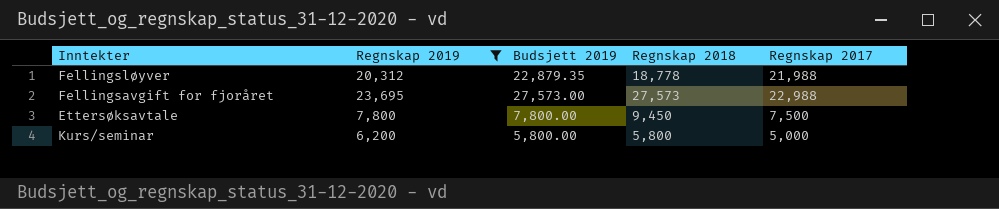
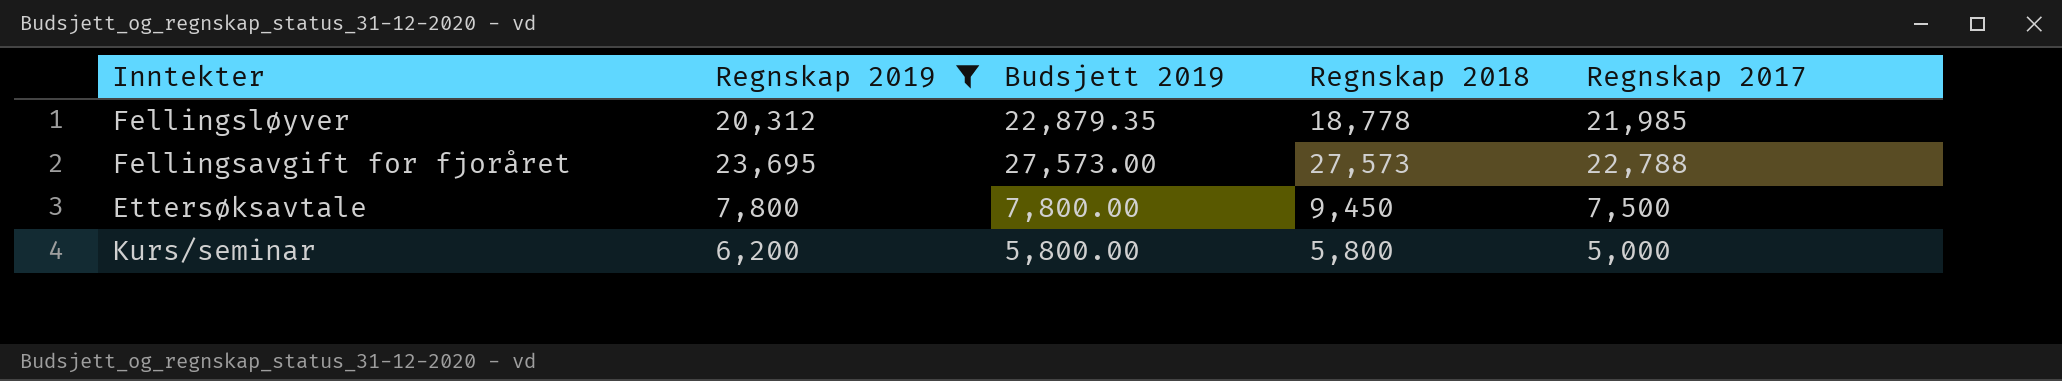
Fellingsløyver | Regnskap 2017: 21,988 -> 21,985
Fellingsavgift for fjoråret | Regnskap 2017: 22,988 -> 22,788

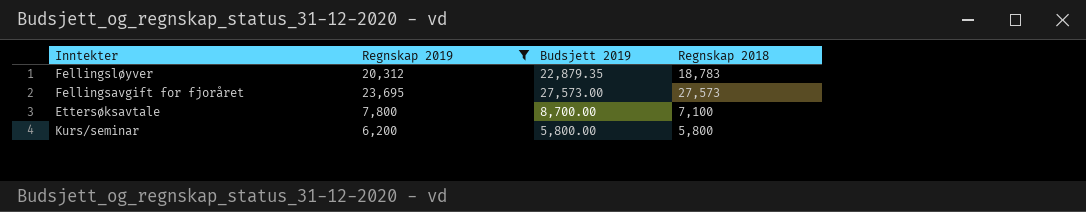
column Regnskap 2017 | position: 5 -> none
Fellingsløyver | Regnskap 2018: 18,778 -> 18,783
Ettersøksavtale | Budsjett 2019: 7,800.00 -> 8,700.00
Ettersøksavtale | Regnskap 2018: 9,450 -> 7,100

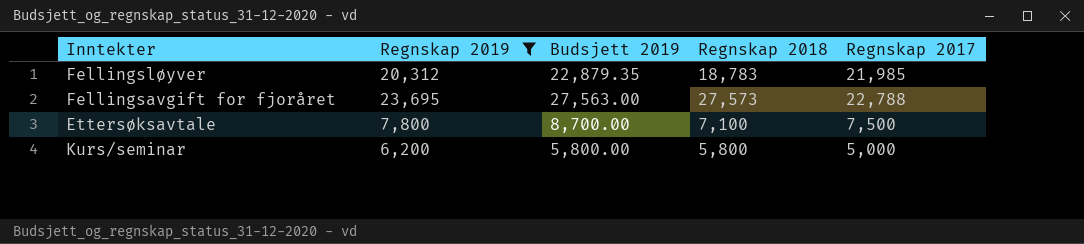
column Regnskap 2017 | position: none -> 5
Fellingsavgift for fjoråret | Budsjett 2019: 27,573.00 -> 27,563.00

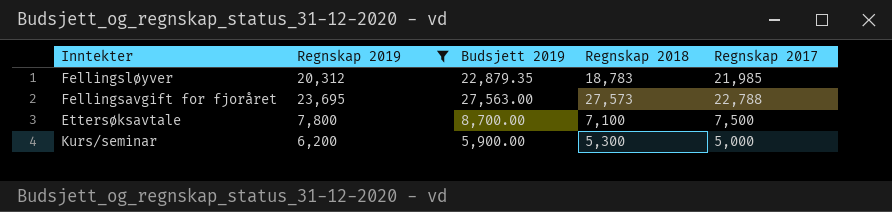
Kurs/seminar | Budsjett 2019: 5,800.00 -> 5,900.00
Kurs/seminar | Regnskap 2018: 5,800 -> 5,300

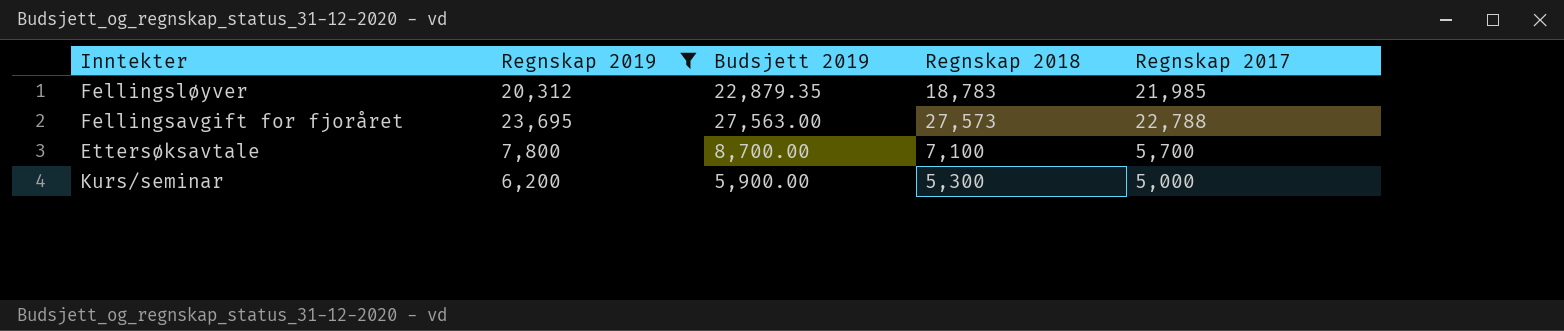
Ettersøksavtale | Regnskap 2017: 7,500 -> 5,700

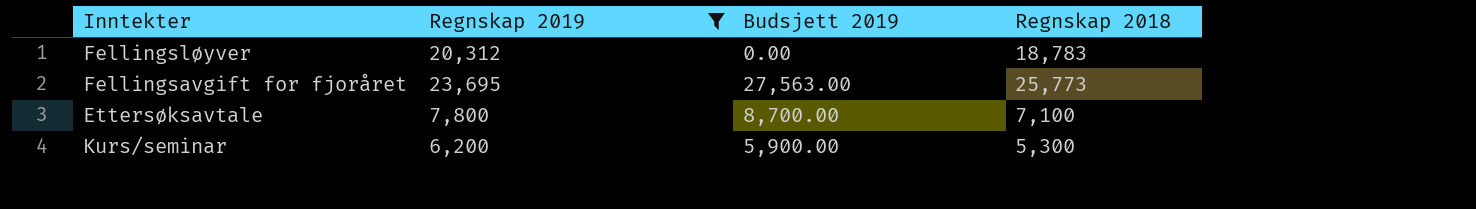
column Regnskap 2017 | position: 5 -> none
Fellingsløyver | Budsjett 2019: 22,879.35 -> 0.00
Fellingsavgift for fjoråret | Regnskap 2018: 27,573 -> 25,773

